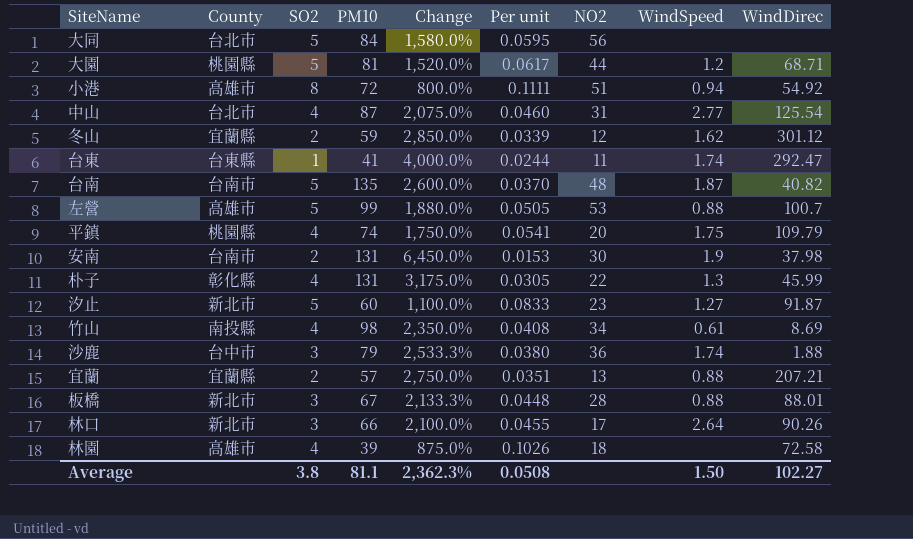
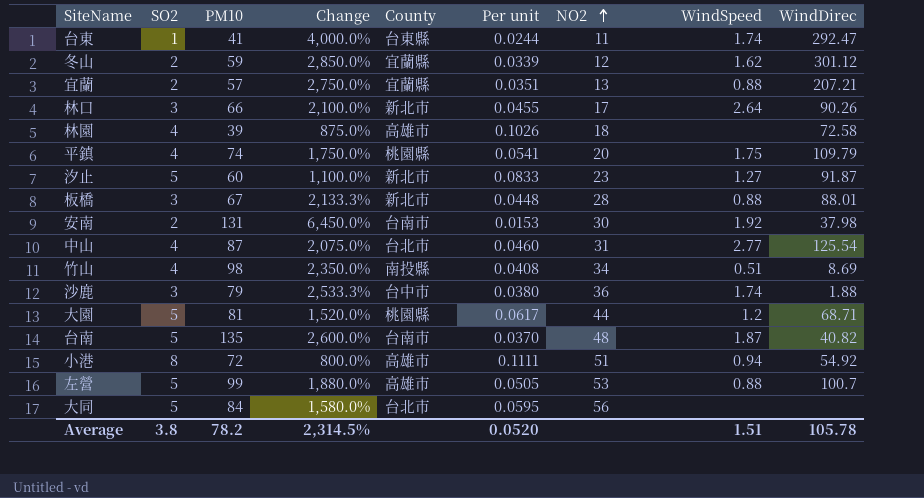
row order: none -> NO2 ascending
column County | position: 2 -> 5
row 朴子: 彰化縣 | 4 | 131 | 3,175.0% | 0.0305 | 22 | 1.3 | 45.99 -> none
安南 | WindSpeed: 1.9 -> 1.92
竹山 | WindSpeed: 0.61 -> 0.51
Average | PM10: 81.1 -> 78.2
Average | Change: 2,362.3% -> 2,314.5%
Average | Per unit: 0.0508 -> 0.0520
Average | WindSpeed: 1.50 -> 1.51
Average | WindDirec: 102.27 -> 105.78

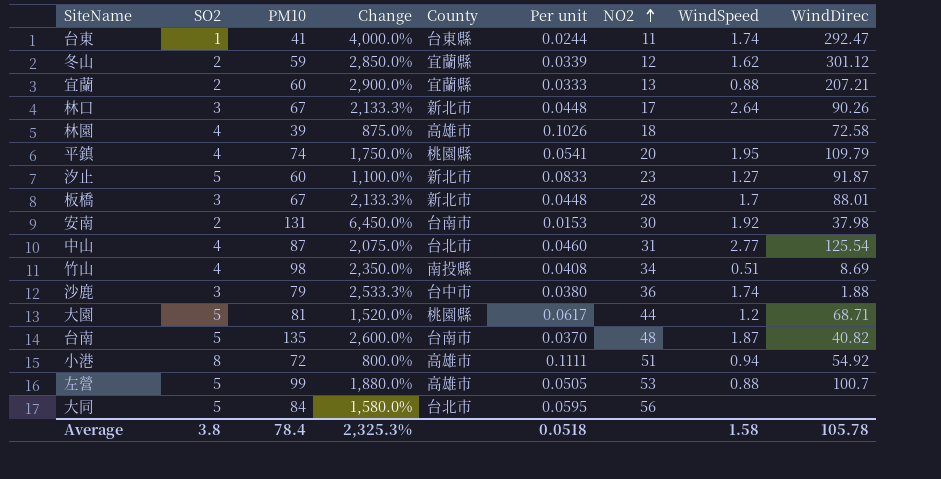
宜蘭 | PM10: 57 -> 60
宜蘭 | Change: 2,750.0% -> 2,900.0%
宜蘭 | Per unit: 0.0351 -> 0.0333
林口 | PM10: 66 -> 67
林口 | Change: 2,100.0% -> 2,133.3%
林口 | Per unit: 0.0455 -> 0.0448
平鎮 | WindSpeed: 1.75 -> 1.95
板橋 | WindSpeed: 0.88 -> 1.7
Average | PM10: 78.2 -> 78.4
Average | Change: 2,314.5% -> 2,325.3%
Average | Per unit: 0.0520 -> 0.0518
Average | WindSpeed: 1.51 -> 1.58

